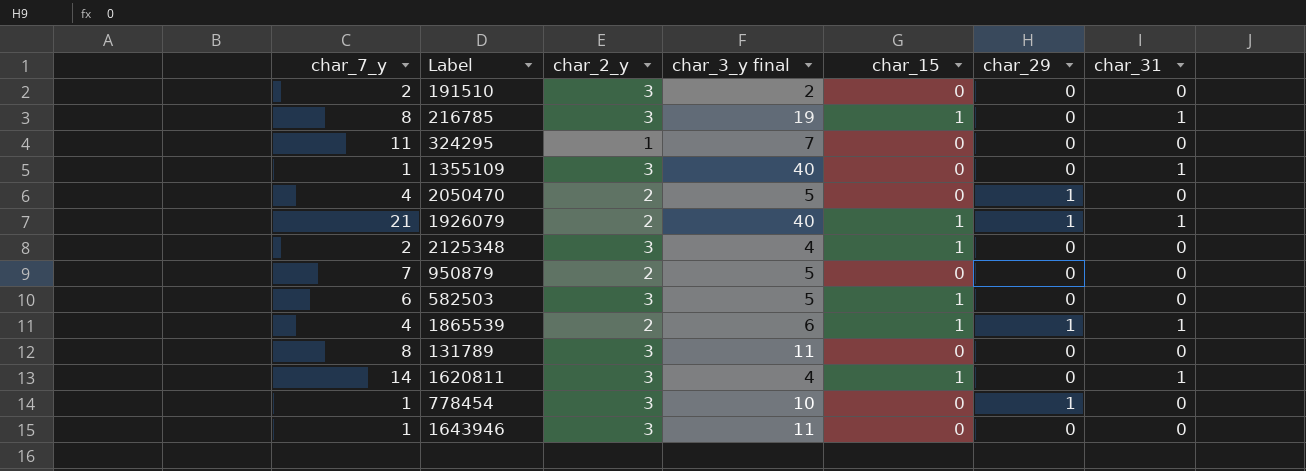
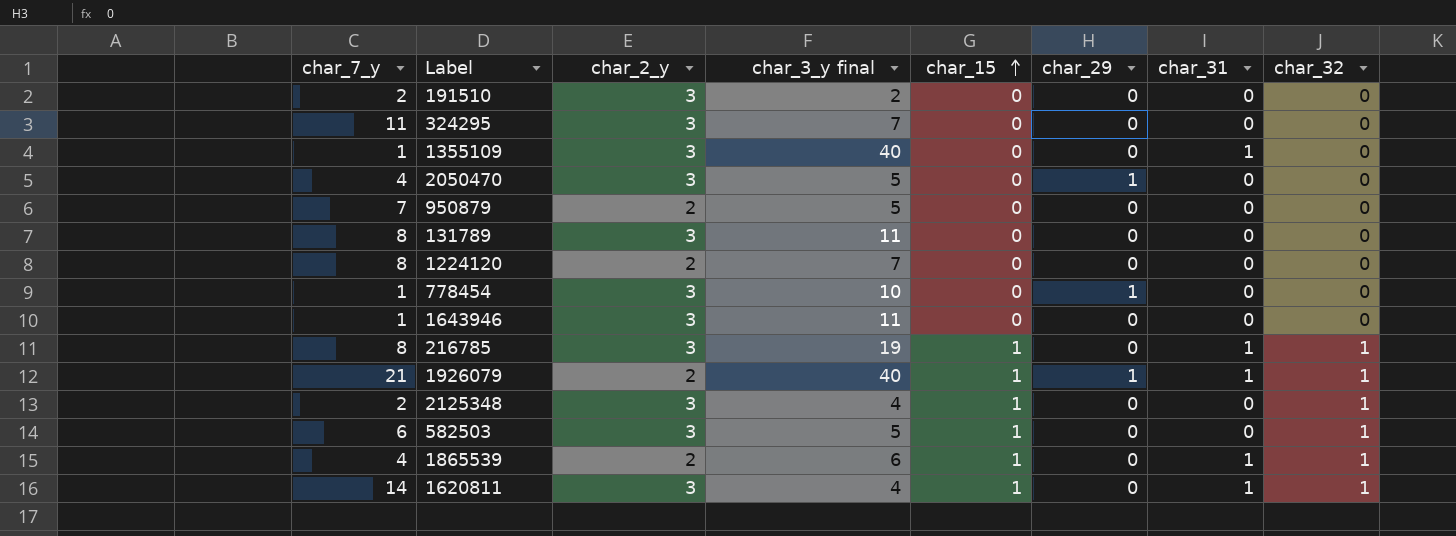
row order: none -> char_15 ascending
column char_32 | position: none -> 8
324295 | char_2_y: 1 -> 3
2050470 | char_2_y: 2 -> 3
row 1224120: none -> 8 | 2 | 7 | 0 | 0 | 0 | 0
1865539 | char_29: 1 -> 0

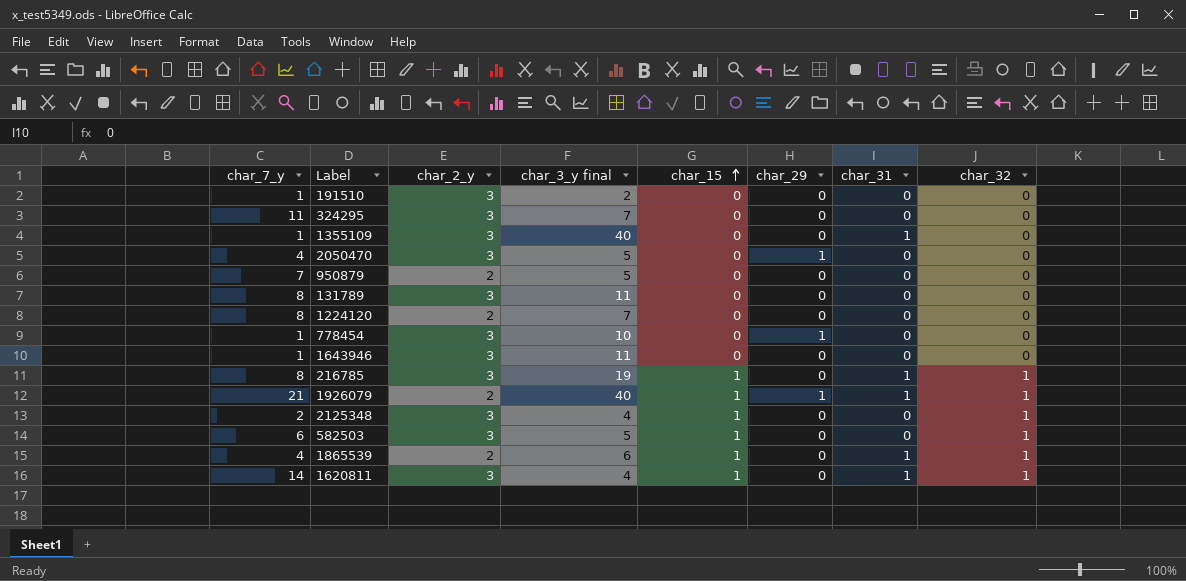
191510 | char_7_y: 2 -> 1

